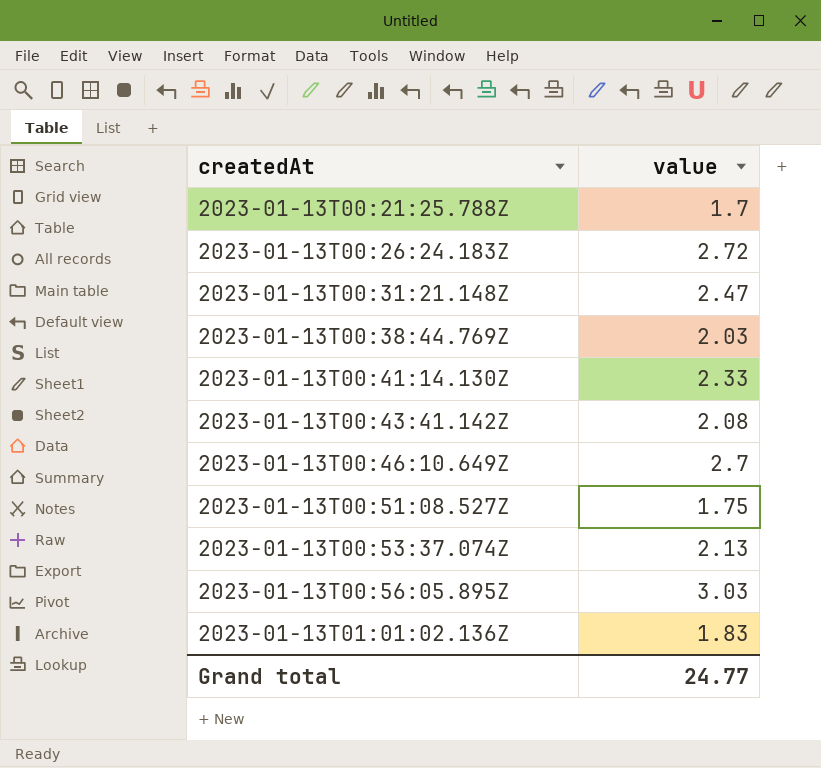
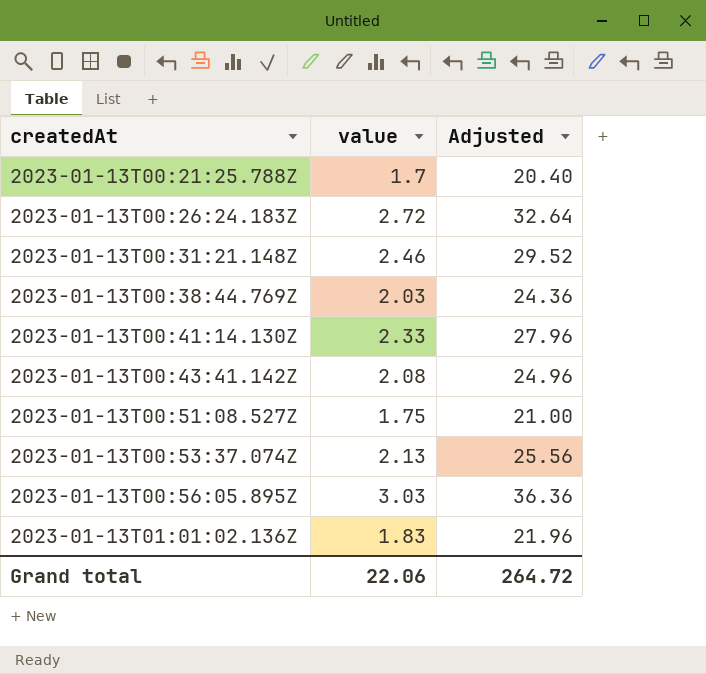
column Adjusted | formula: none -> [value] * 12
row 2023-01-13T00:46:10.649Z: 2.7 -> none
2023-01-13T00:31:21.148Z | value: 2.47 -> 2.46
Grand total | value: 24.77 -> 22.06

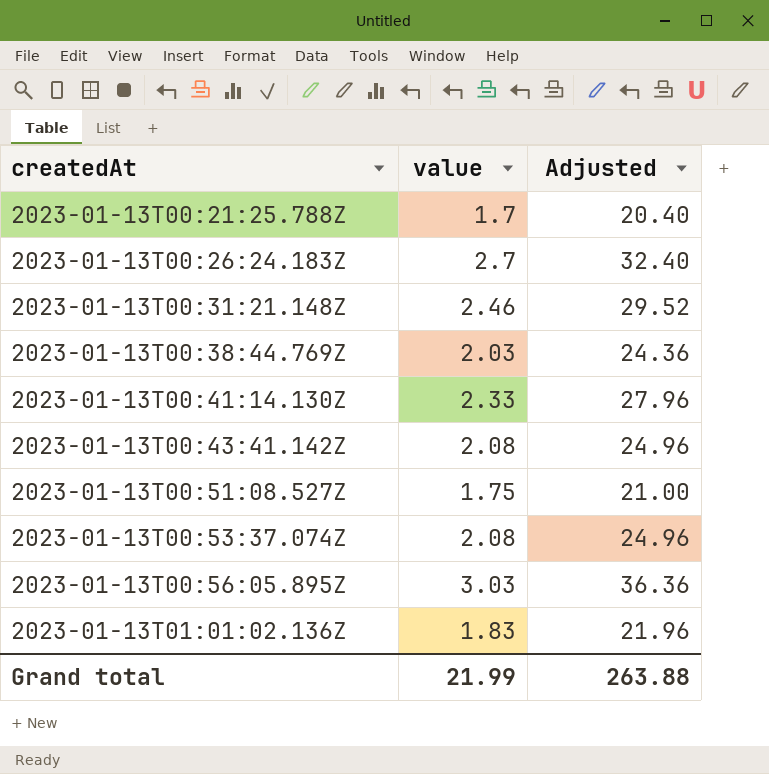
2023-01-13T00:26:24.183Z | value: 2.72 -> 2.7
2023-01-13T00:26:24.183Z | Adjusted: 32.64 -> 32.40
2023-01-13T00:53:37.074Z | value: 2.13 -> 2.08
2023-01-13T00:53:37.074Z | Adjusted: 25.56 -> 24.96
Grand total | value: 22.06 -> 21.99
Grand total | Adjusted: 264.72 -> 263.88

